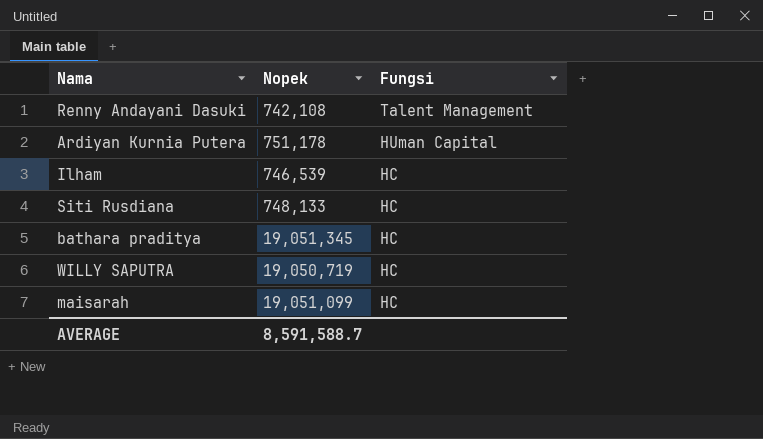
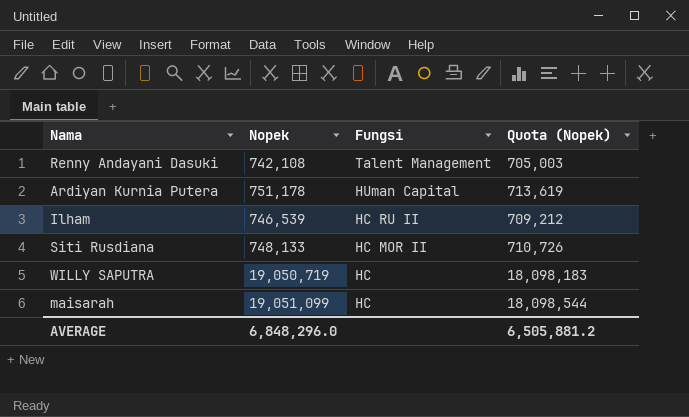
column Quota (Nopek) | formula: none -> [Nopek] * 0.95
row bathara praditya: 19,051,345 | HC -> none
Ilham | Fungsi: HC -> HC RU II
Siti Rusdiana | Fungsi: HC -> HC MOR II
AVERAGE | Nopek: 8,591,588.7 -> 6,848,296.0

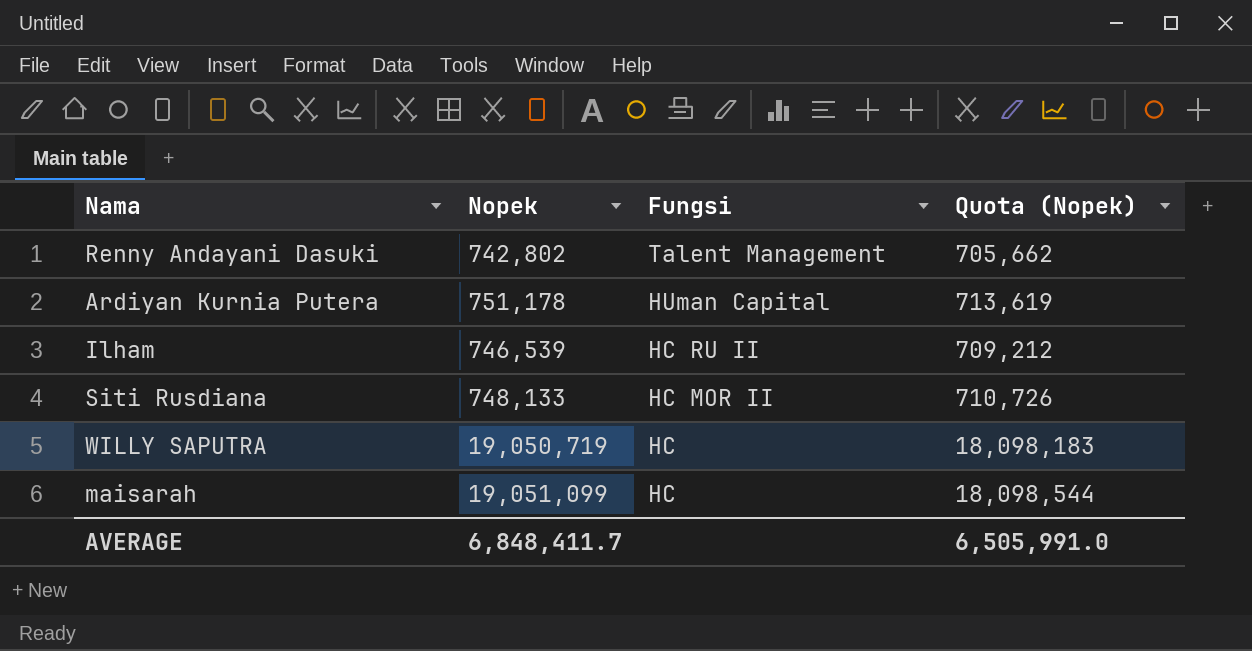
Renny Andayani Dasuki | Nopek: 742,108 -> 742,802
Renny Andayani Dasuki | Quota (Nopek): 705,003 -> 705,662
AVERAGE | Nopek: 6,848,296.0 -> 6,848,411.7
AVERAGE | Quota (Nopek): 6,505,881.2 -> 6,505,991.0

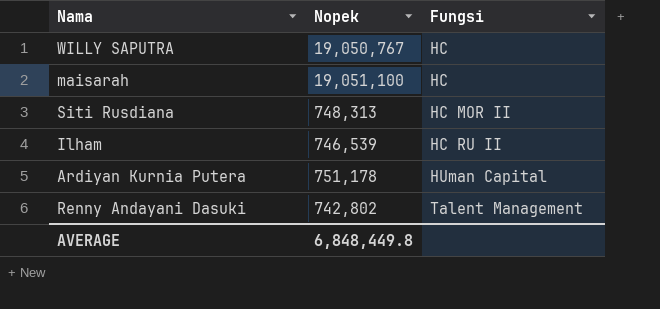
row order: Fungsi descending -> Fungsi ascending
column Quota (Nopek) | formula: [Nopek] * 0.95 -> none
WILLY SAPUTRA | Nopek: 19,050,719 -> 19,050,767
maisarah | Nopek: 19,051,099 -> 19,051,100
Siti Rusdiana | Nopek: 748,133 -> 748,313
AVERAGE | Nopek: 6,848,411.7 -> 6,848,449.8

